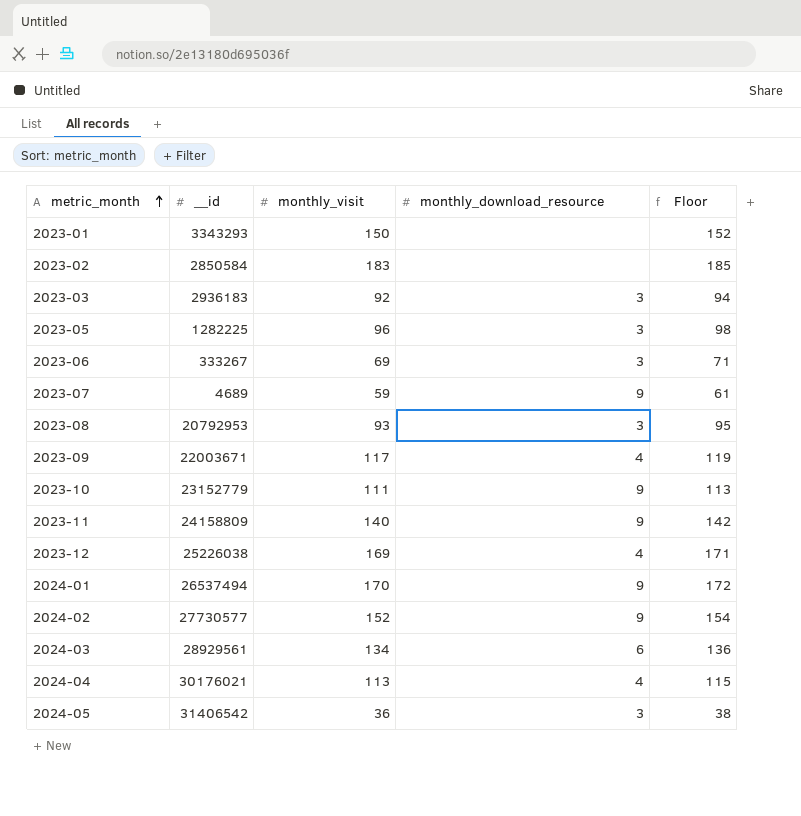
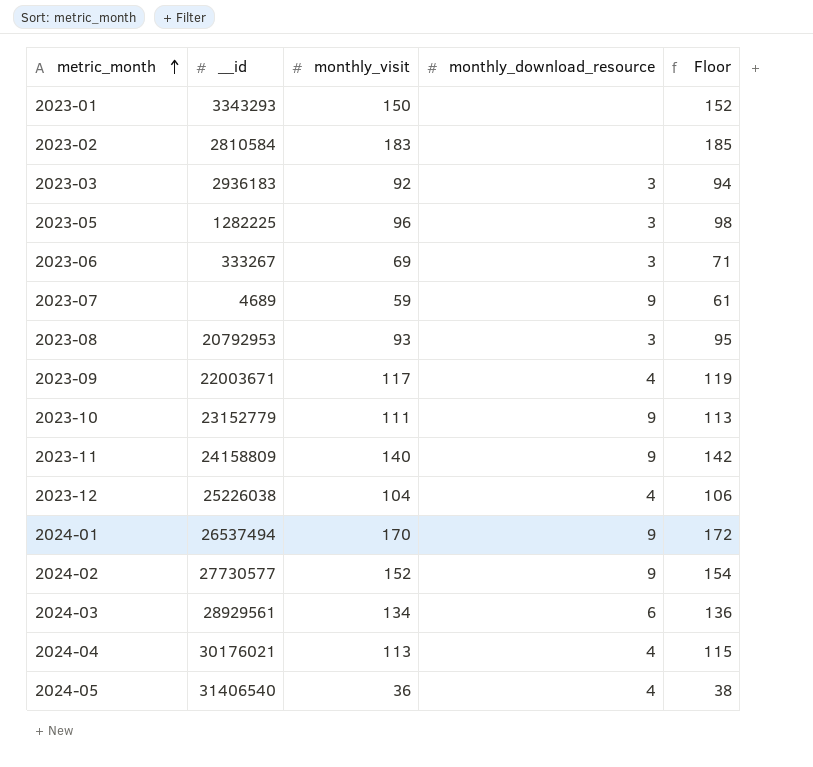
2023-02 | __id: 2850584 -> 2810584
2023-12 | monthly_visit: 169 -> 104
2023-12 | Floor: 171 -> 106
2024-05 | __id: 31406542 -> 31406540
2024-05 | monthly_download_resource: 3 -> 4

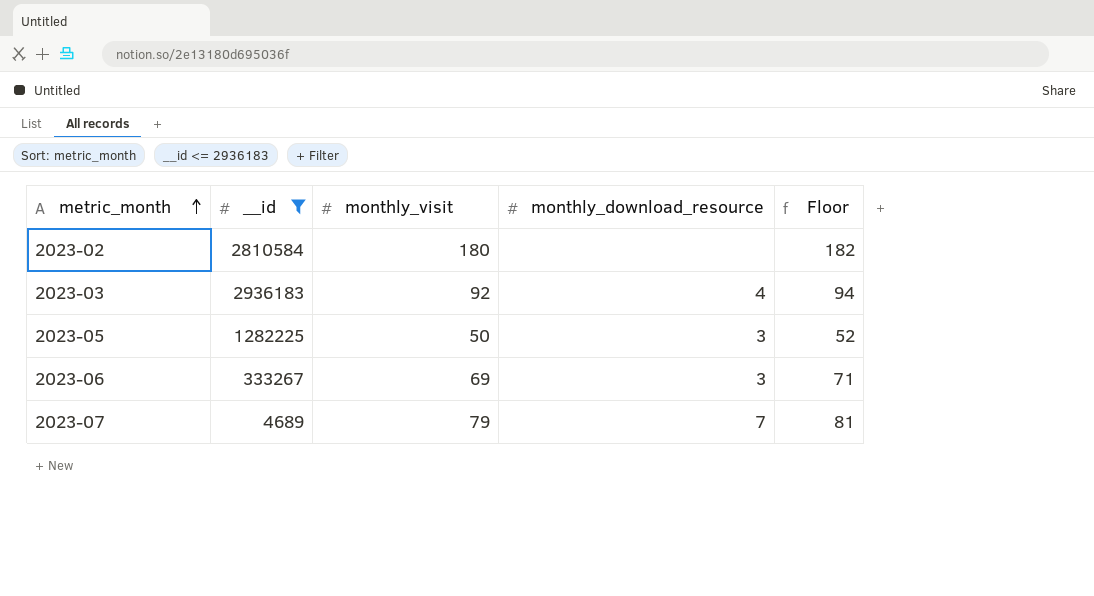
filter: none -> __id <= 2936183
2023-02 | monthly_visit: 183 -> 180
2023-02 | Floor: 185 -> 182
2023-03 | monthly_download_resource: 3 -> 4
2023-05 | monthly_visit: 96 -> 50
2023-05 | Floor: 98 -> 52
2023-07 | monthly_visit: 59 -> 79
2023-07 | monthly_download_resource: 9 -> 7
2023-07 | Floor: 61 -> 81

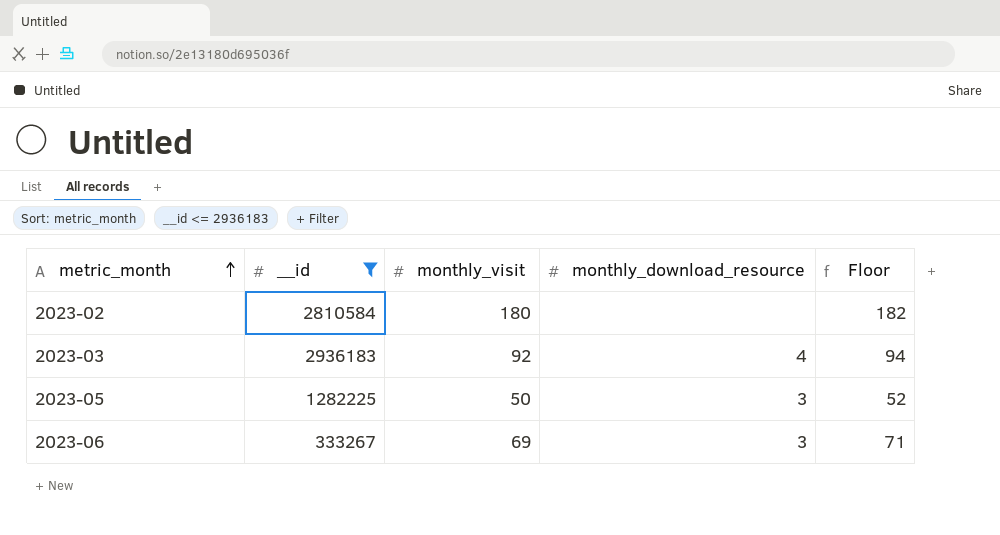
row 2023-07: 4689 | 79 | 7 | 81 -> none

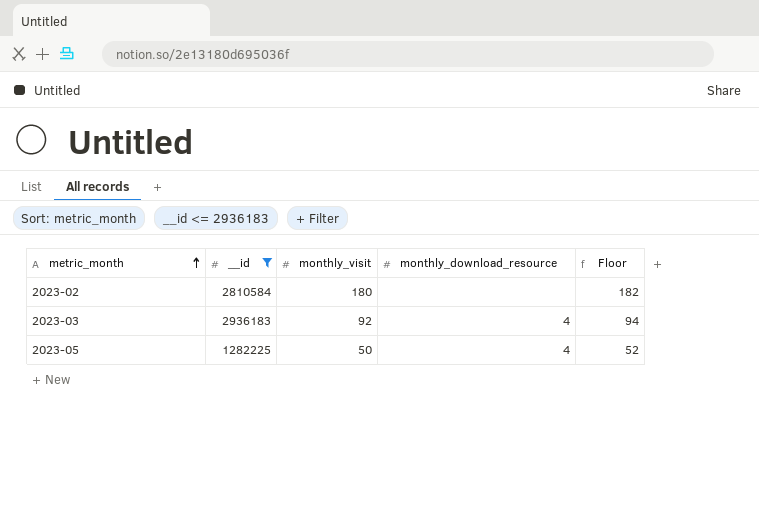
row 2023-06: 333267 | 69 | 3 | 71 -> none
2023-05 | monthly_download_resource: 3 -> 4

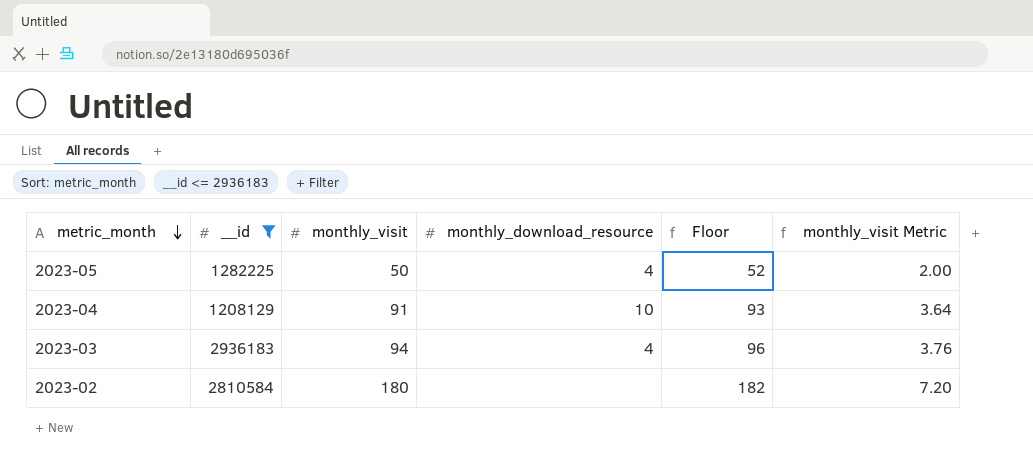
row order: metric_month ascending -> metric_month descending
column monthly_visit Metric | formula: none -> [monthly_visit] * 0.04
row 2023-04: none -> 1208129 | 91 | 10 | 93 | 3.64
2023-03 | monthly_visit: 92 -> 94
2023-03 | Floor: 94 -> 96

